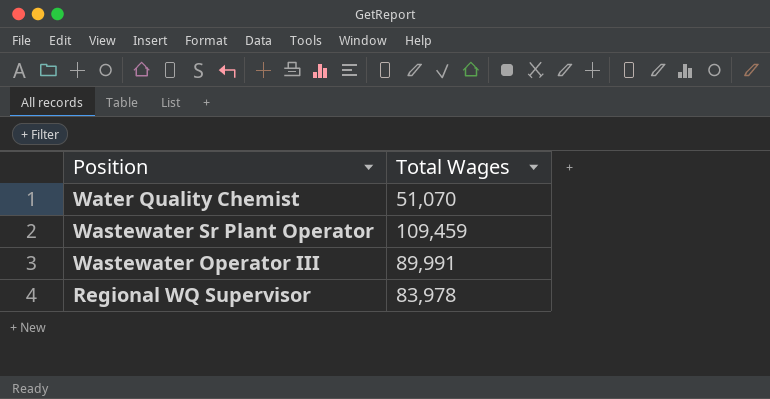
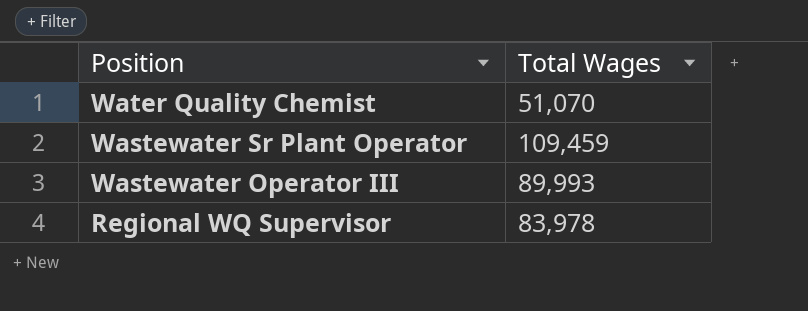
Wastewater Operator III | Total Wages: 89,991 -> 89,993

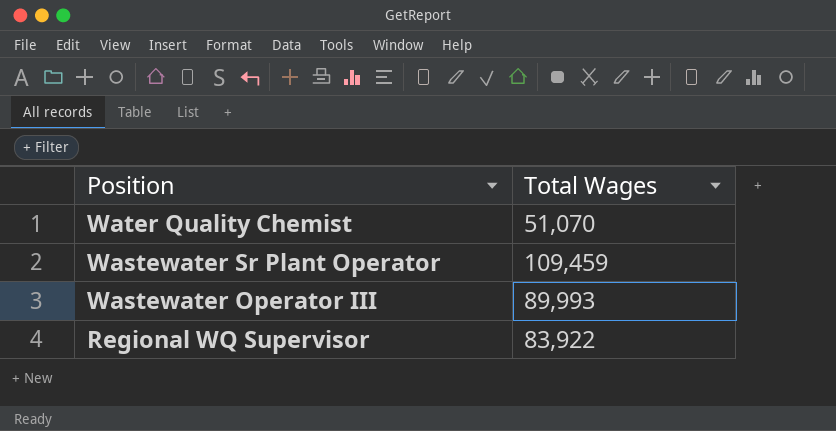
Regional WQ Supervisor | Total Wages: 83,978 -> 83,922

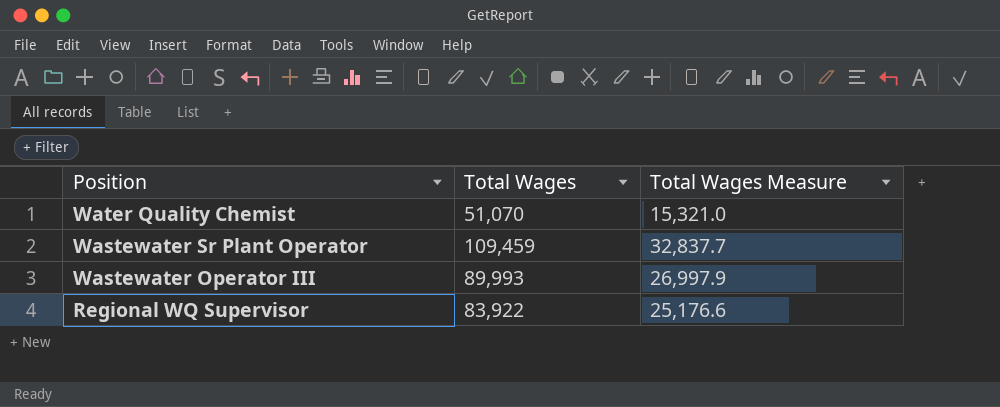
column Total Wages Measure | formula: none -> [Total Wages] * 0.3

